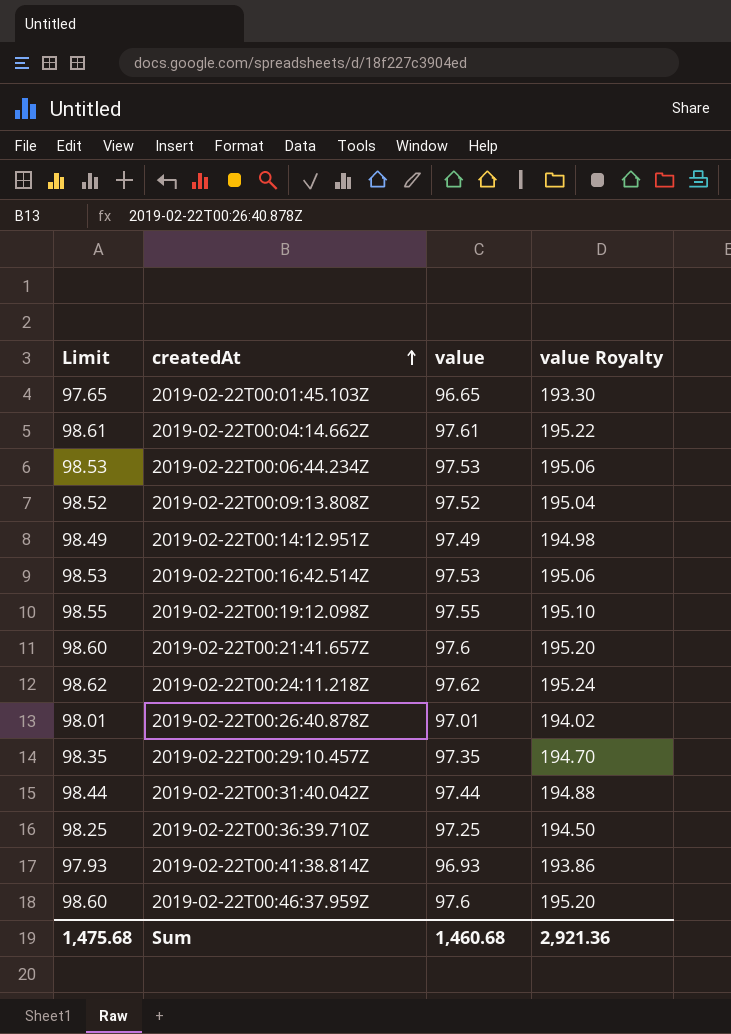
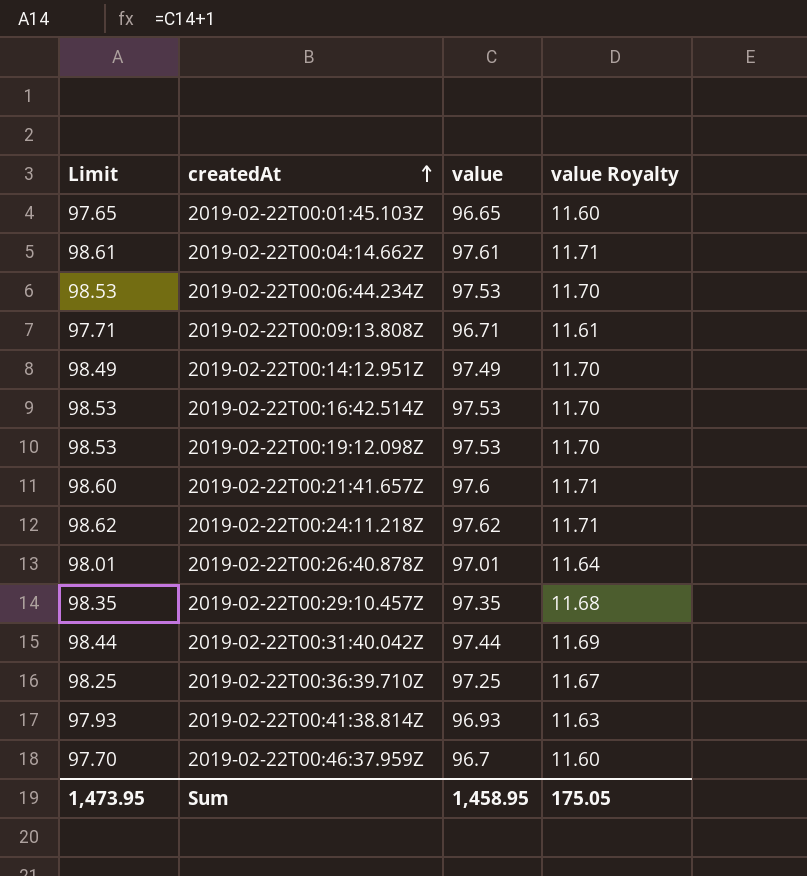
column value Royalty | formula: [value] * 2 -> [value] * 0.12
2019-02-22T00:09:13.808Z | Limit: 98.52 -> 97.71
2019-02-22T00:09:13.808Z | value: 97.52 -> 96.71
2019-02-22T00:19:12.098Z | Limit: 98.55 -> 98.53
2019-02-22T00:19:12.098Z | value: 97.55 -> 97.53
2019-02-22T00:46:37.959Z | Limit: 98.60 -> 97.70
2019-02-22T00:46:37.959Z | value: 97.6 -> 96.7
Sum | Limit: 1,475.68 -> 1,473.95
Sum | value: 1,460.68 -> 1,458.95
Sum | value Royalty: 2,921.36 -> 175.05

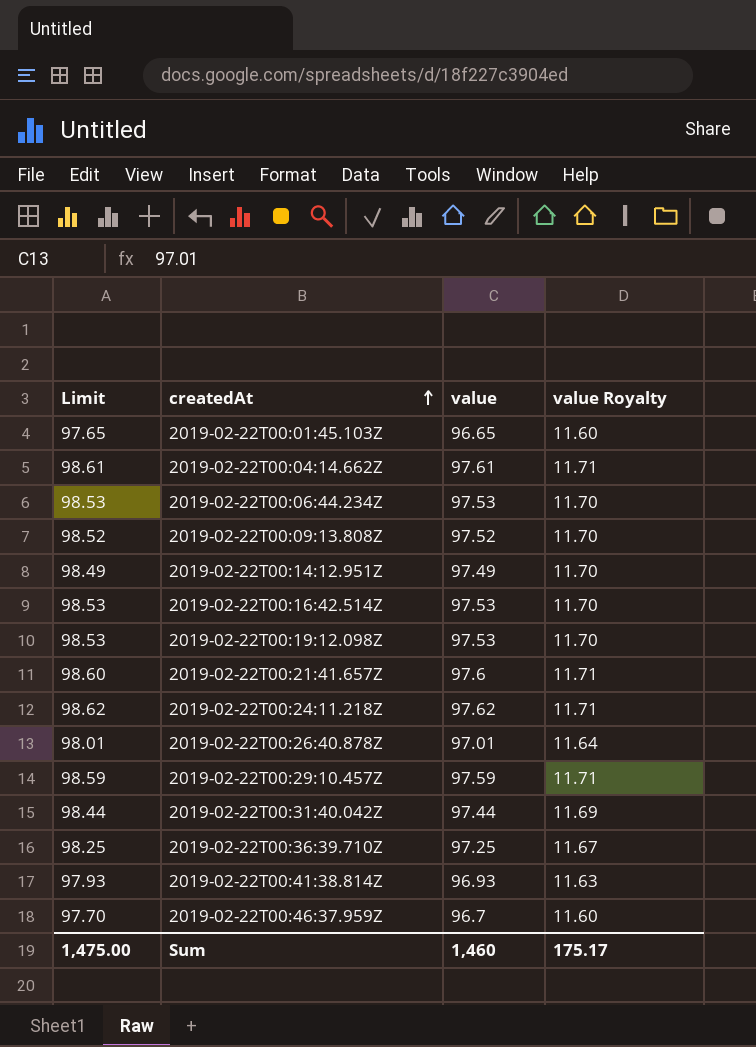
2019-02-22T00:09:13.808Z | Limit: 97.71 -> 98.52
2019-02-22T00:09:13.808Z | value: 96.71 -> 97.52
2019-02-22T00:09:13.808Z | value Royalty: 11.61 -> 11.70
2019-02-22T00:29:10.457Z | Limit: 98.35 -> 98.59
2019-02-22T00:29:10.457Z | value: 97.35 -> 97.59
2019-02-22T00:29:10.457Z | value Royalty: 11.68 -> 11.71
Sum | Limit: 1,473.95 -> 1,475.00
Sum | value: 1,458.95 -> 1,460
Sum | value Royalty: 175.05 -> 175.17

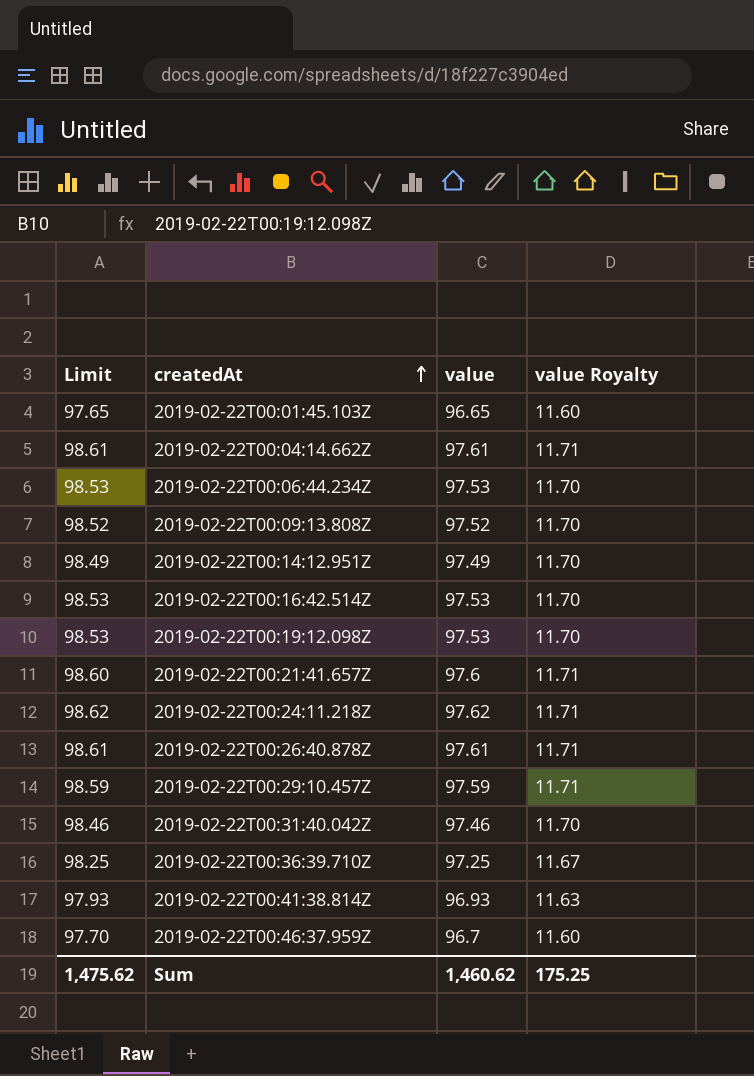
2019-02-22T00:26:40.878Z | Limit: 98.01 -> 98.61
2019-02-22T00:26:40.878Z | value: 97.01 -> 97.61
2019-02-22T00:26:40.878Z | value Royalty: 11.64 -> 11.71
2019-02-22T00:31:40.042Z | Limit: 98.44 -> 98.46
2019-02-22T00:31:40.042Z | value: 97.44 -> 97.46
2019-02-22T00:31:40.042Z | value Royalty: 11.69 -> 11.70
Sum | Limit: 1,475.00 -> 1,475.62
Sum | value: 1,460 -> 1,460.62
Sum | value Royalty: 175.17 -> 175.25

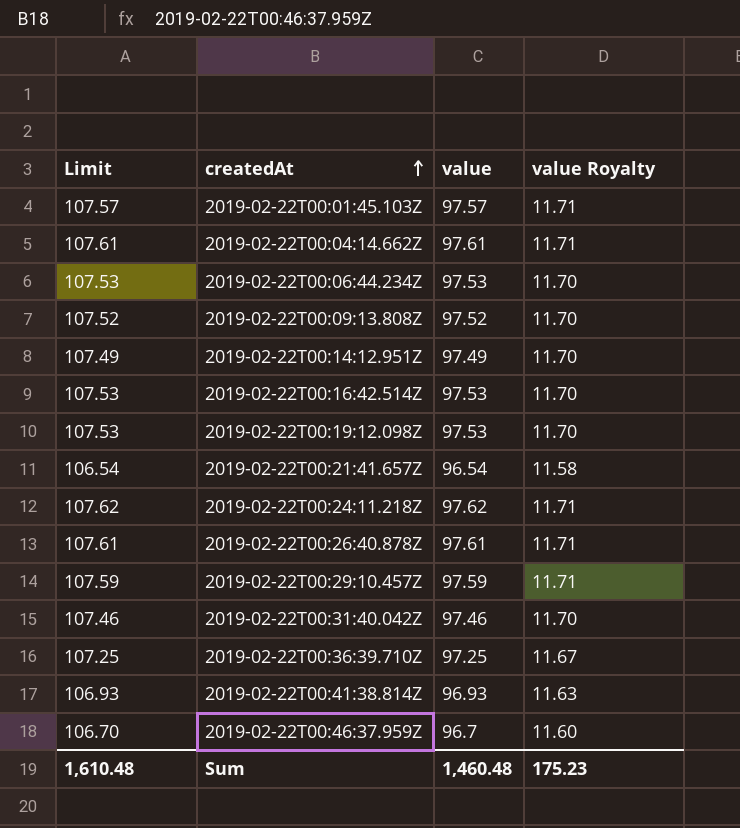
column Limit | formula: [value] + 1 -> [value] + 10
2019-02-22T00:01:45.103Z | value: 96.65 -> 97.57
2019-02-22T00:01:45.103Z | value Royalty: 11.60 -> 11.71
2019-02-22T00:21:41.657Z | value: 97.6 -> 96.54
2019-02-22T00:21:41.657Z | value Royalty: 11.71 -> 11.58
Sum | Limit: 1,475.62 -> 1,610.48
Sum | value: 1,460.62 -> 1,460.48
Sum | value Royalty: 175.25 -> 175.23

